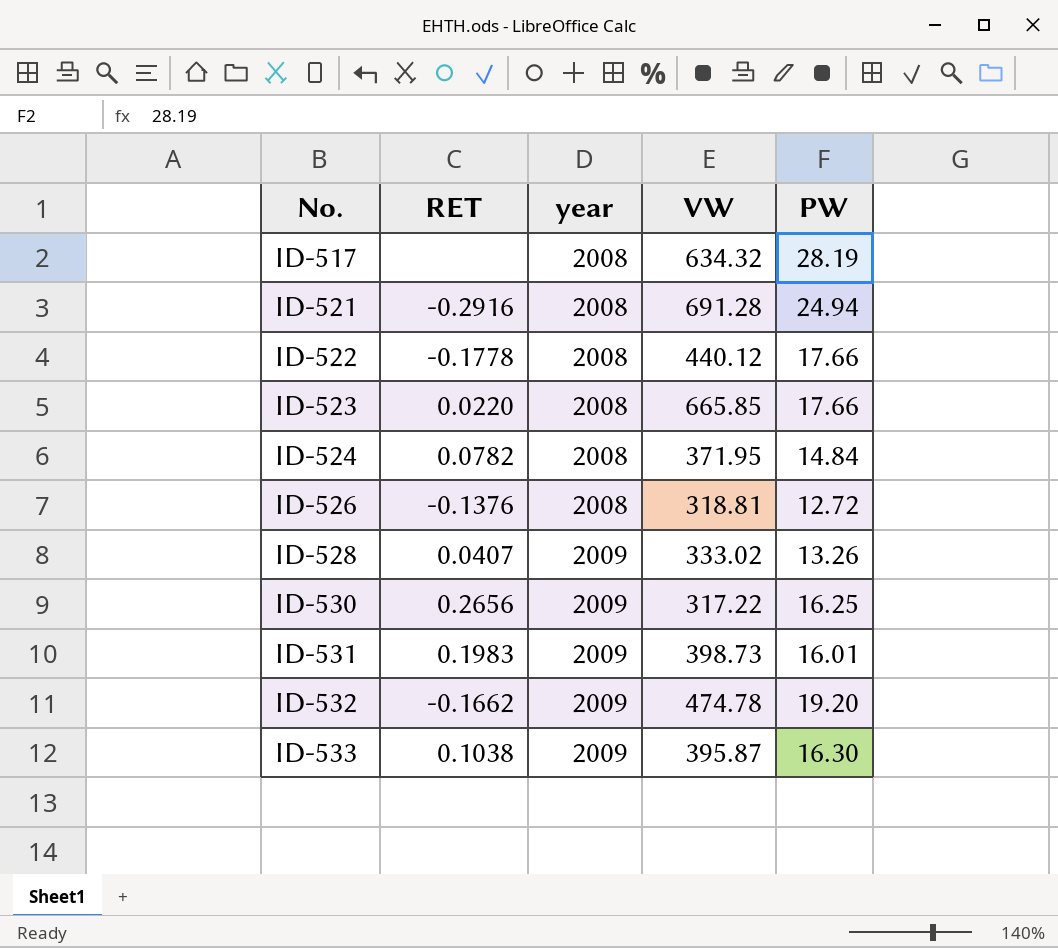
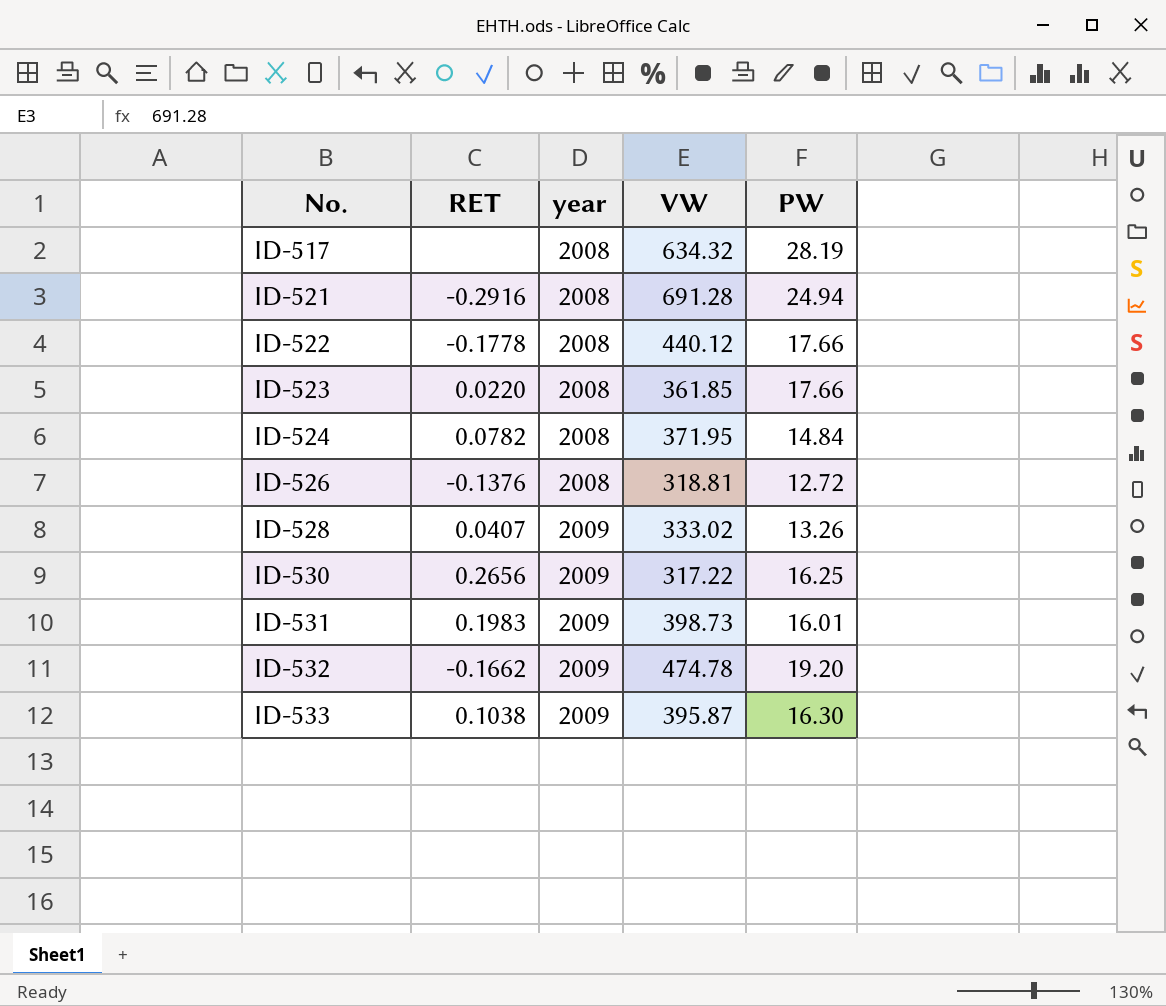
ID-523 | VW: 665.85 -> 361.85

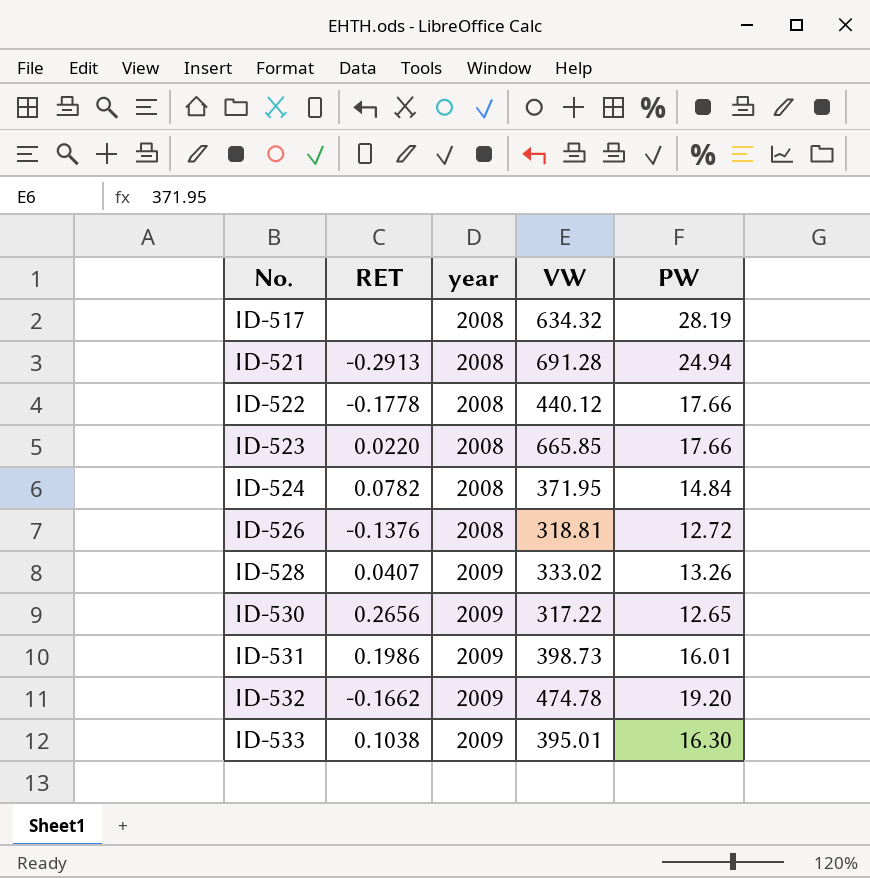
ID-521 | RET: -0.2916 -> -0.2913
ID-523 | VW: 361.85 -> 665.85
ID-530 | PW: 16.25 -> 12.65
ID-531 | RET: 0.1983 -> 0.1986
ID-533 | VW: 395.87 -> 395.01

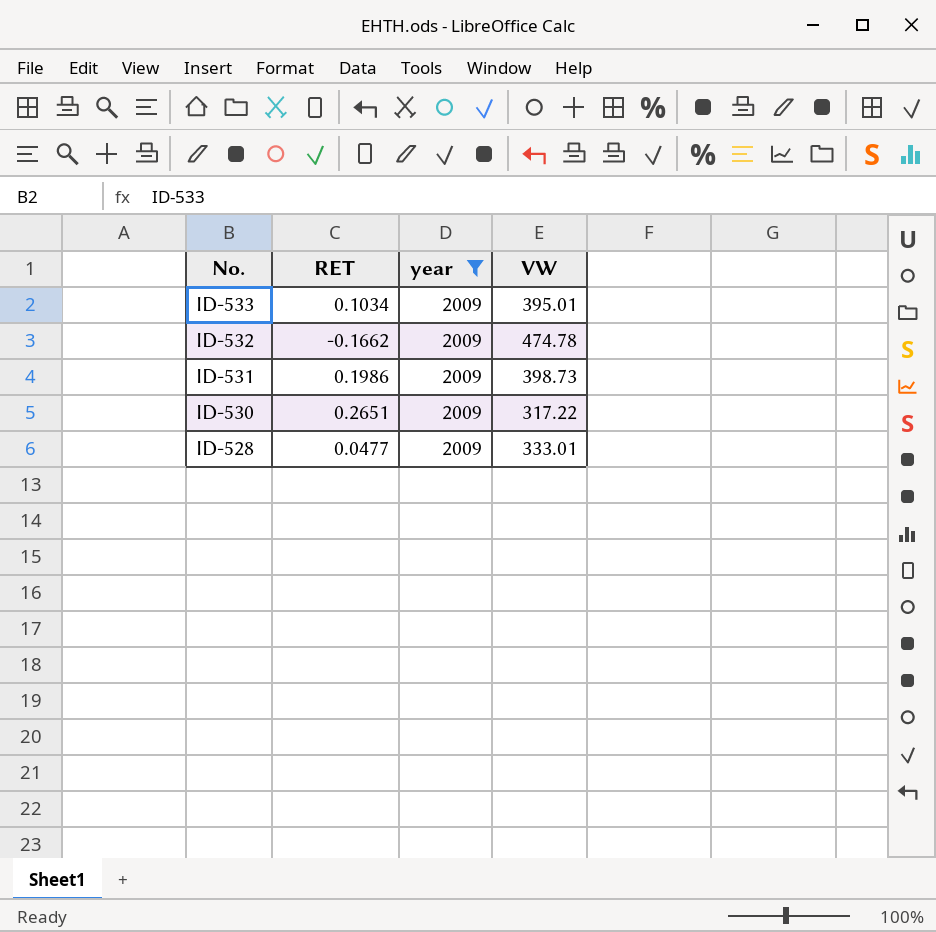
filter: none -> year = 2009
row order: No. ascending -> No. descending
column PW | position: 5 -> none
ID-533 | RET: 0.1038 -> 0.1034
ID-530 | RET: 0.2656 -> 0.2651
ID-528 | RET: 0.0407 -> 0.0477
ID-528 | VW: 333.02 -> 333.01

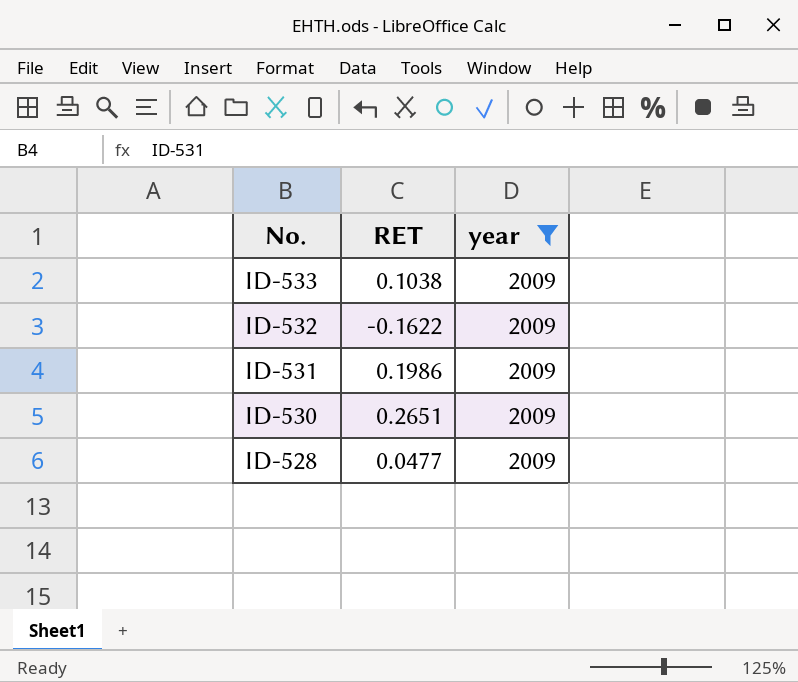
column VW | position: 4 -> none
ID-533 | RET: 0.1034 -> 0.1038
ID-532 | RET: -0.1662 -> -0.1622

